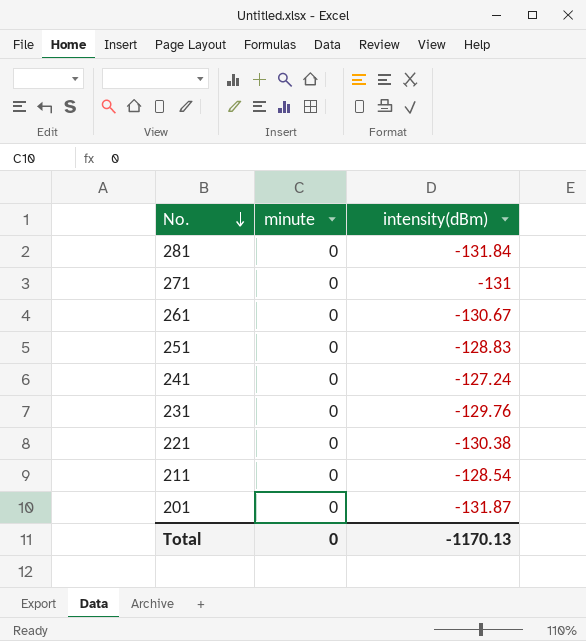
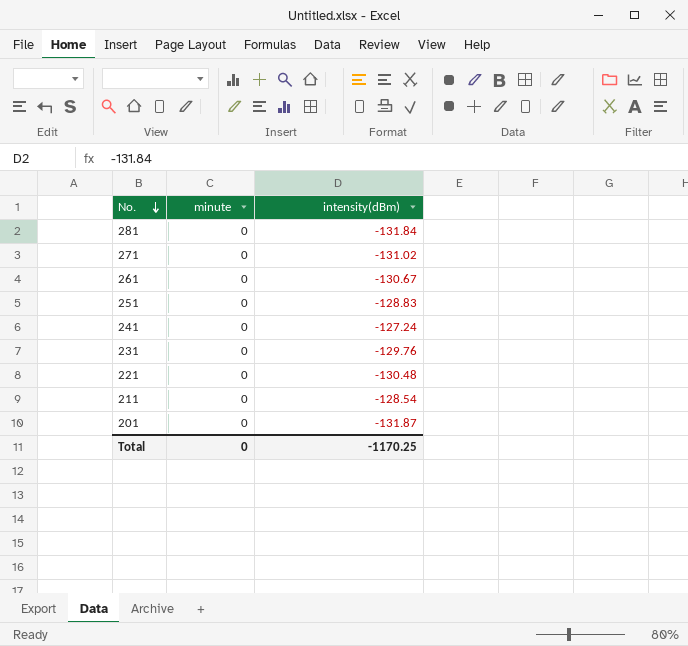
271 | intensity(dBm): -131 -> -131.02
221 | intensity(dBm): -130.38 -> -130.48
Total | intensity(dBm): -1170.13 -> -1170.25

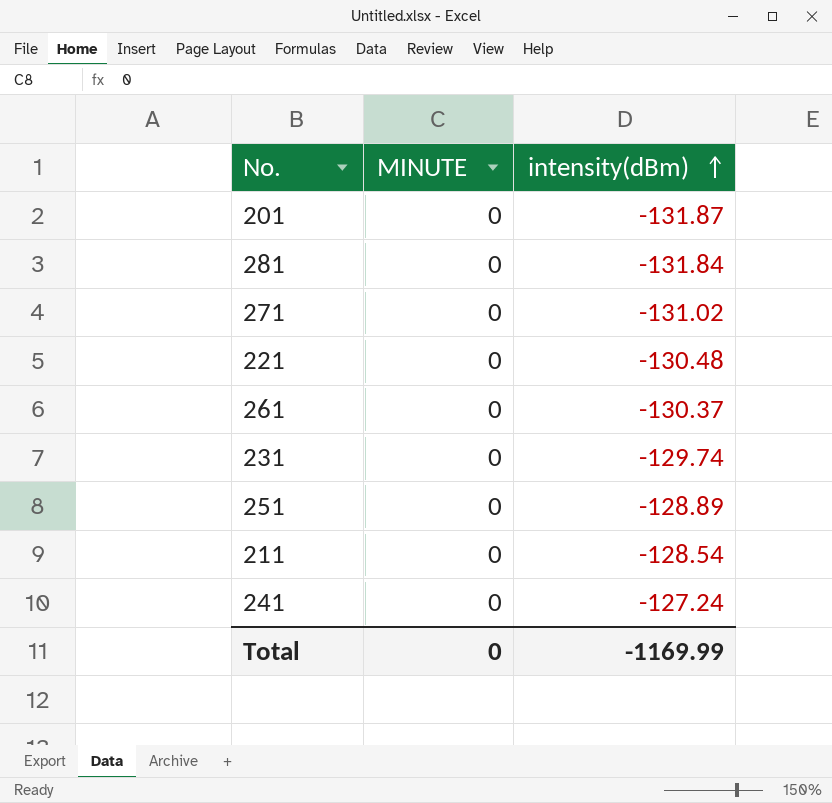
row order: No. descending -> intensity(dBm) ascending
column name: minute -> MINUTE
261 | intensity(dBm): -130.67 -> -130.37
231 | intensity(dBm): -129.76 -> -129.74
251 | intensity(dBm): -128.83 -> -128.89
Total | intensity(dBm): -1170.25 -> -1169.99

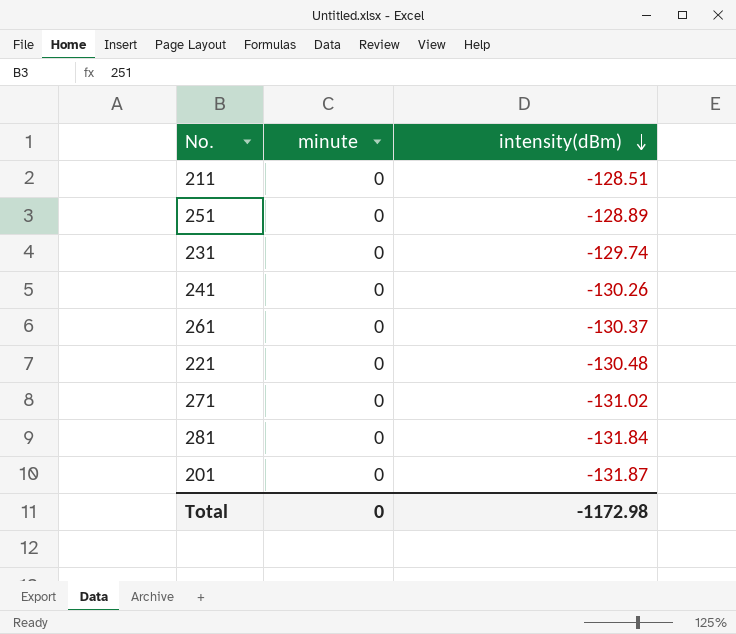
row order: intensity(dBm) ascending -> intensity(dBm) descending
column name: MINUTE -> minute
211 | intensity(dBm): -128.54 -> -128.51
241 | intensity(dBm): -127.24 -> -130.26
Total | intensity(dBm): -1169.99 -> -1172.98

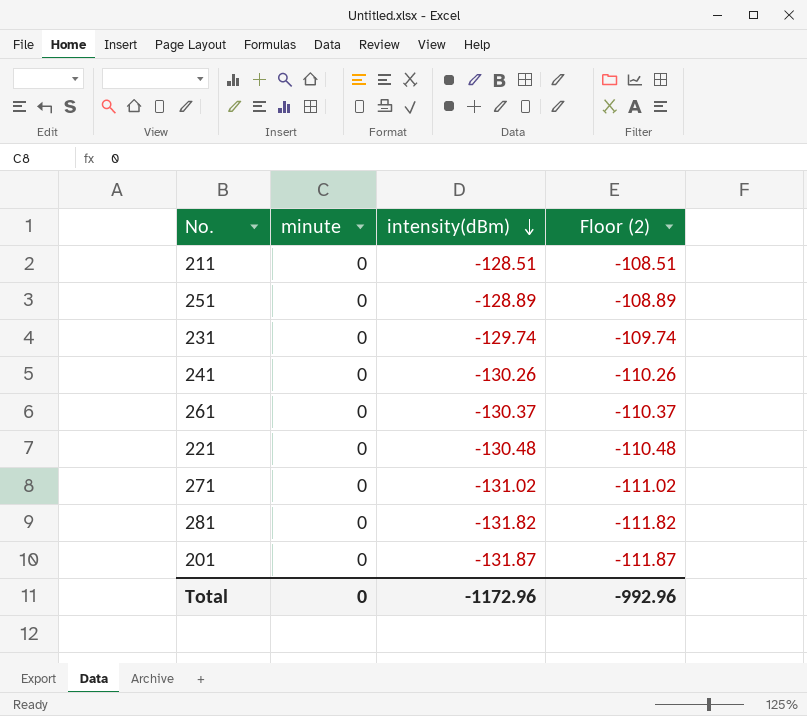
column Floor (2) | formula: none -> [intensity(dBm)] + 20
281 | intensity(dBm): -131.84 -> -131.82
Total | intensity(dBm): -1172.98 -> -1172.96

